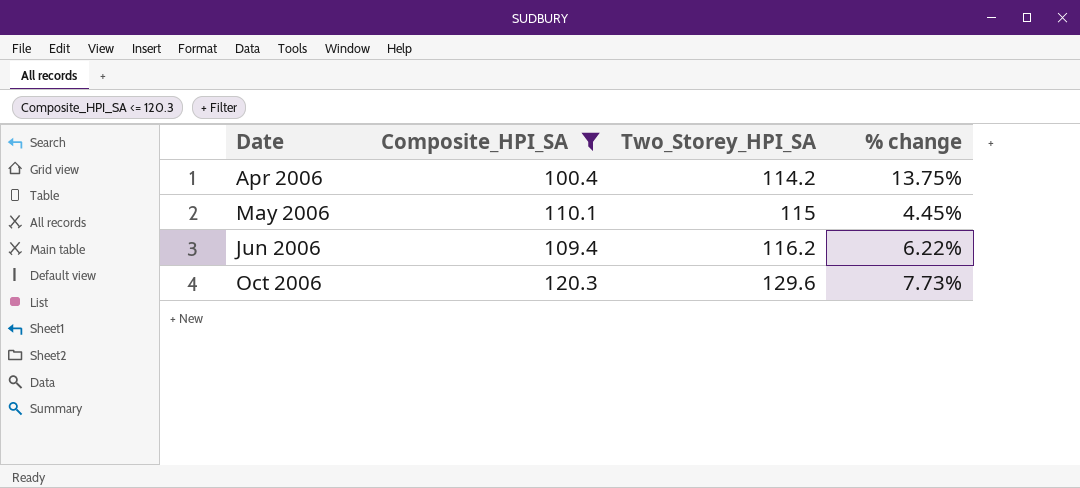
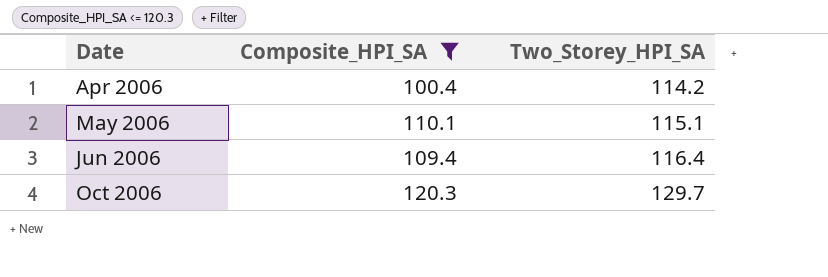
column % change | formula: ([Two_Storey_HPI_SA] - [Composite_HPI_SA]) / [Composite_HPI_SA] -> none
May 2006 | Two_Storey_HPI_SA: 115 -> 115.1
Jun 2006 | Two_Storey_HPI_SA: 116.2 -> 116.4
Oct 2006 | Two_Storey_HPI_SA: 129.6 -> 129.7

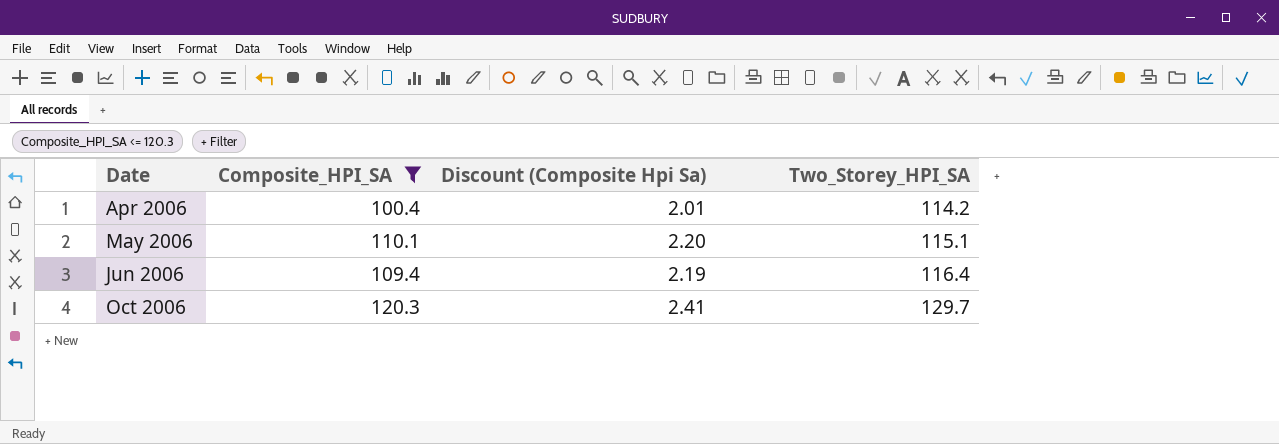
column Discount (Composite Hpi Sa) | formula: none -> [Composite_HPI_SA] * 0.02

